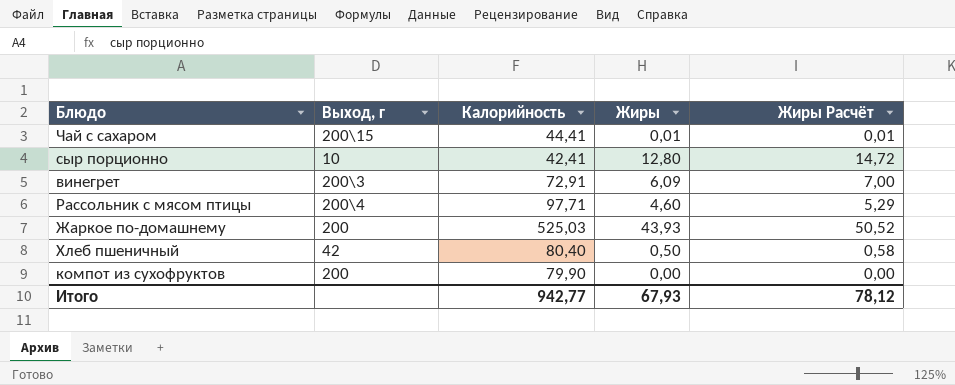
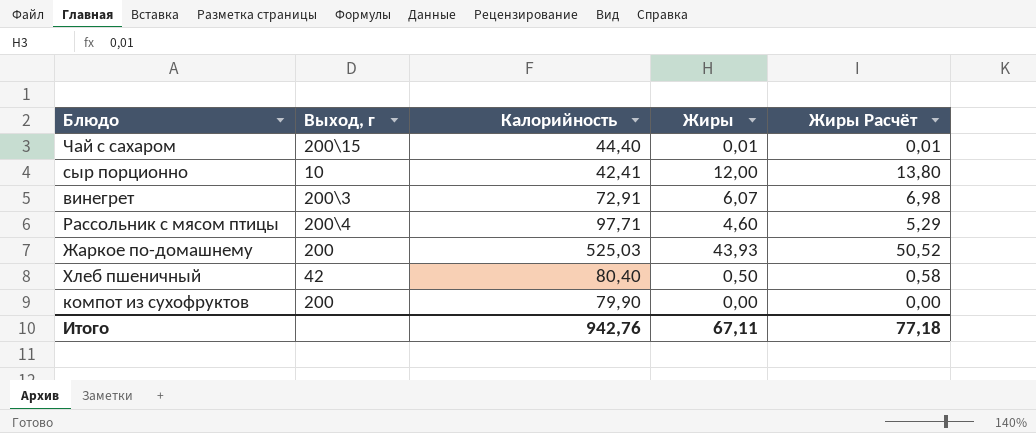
Чай с сахаром | Калорийность: 44,41 -> 44,40
сыр порционно | Жиры: 12,80 -> 12,00
сыр порционно | Жиры Расчёт: 14,72 -> 13,80
винегрет | Жиры: 6,09 -> 6,07
винегрет | Жиры Расчёт: 7,00 -> 6,98
Итого | Калорийность: 942,77 -> 942,76
Итого | Жиры: 67,93 -> 67,11
Итого | Жиры Расчёт: 78,12 -> 77,18

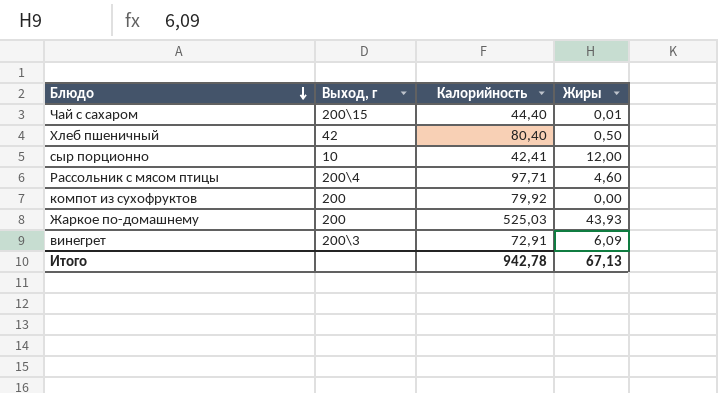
row order: none -> Блюдо descending
column Жиры Расчёт | formula: [Жиры] * 1,15 -> none
компот из сухофруктов | Калорийность: 79,90 -> 79,92
винегрет | Жиры: 6,07 -> 6,09
Итого | Калорийность: 942,76 -> 942,78
Итого | Жиры: 67,11 -> 67,13

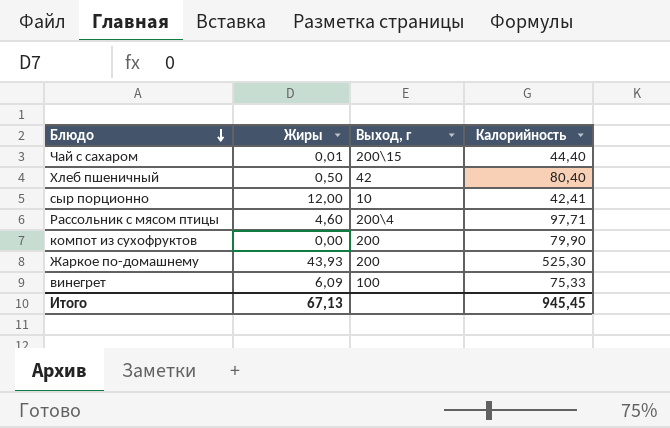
column Жиры | position: 4 -> 2
компот из сухофруктов | Калорийность: 79,92 -> 79,90
Жаркое по-домашнему | Калорийность: 525,03 -> 525,30
винегрет | Выход, г: 200\3 -> 100
винегрет | Калорийность: 72,91 -> 75,33
Итого | Калорийность: 942,78 -> 945,45

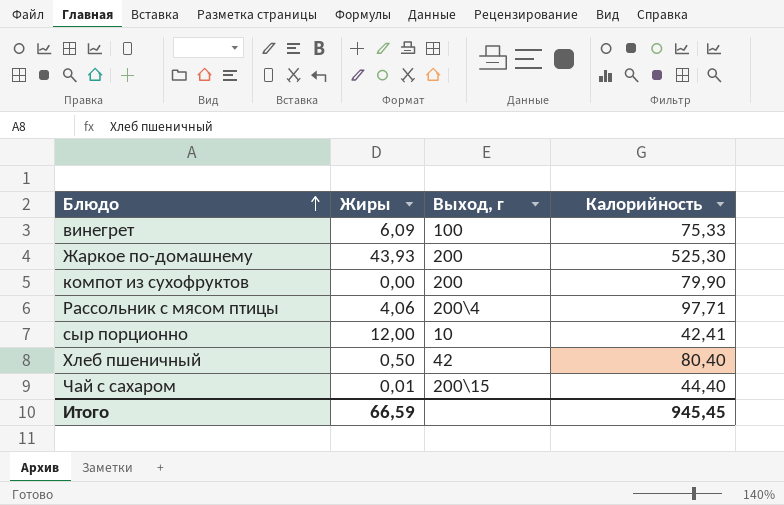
row order: Блюдо descending -> Блюдо ascending
Рассольник с мясом птицы | Жиры: 4,60 -> 4,06
Итого | Жиры: 67,13 -> 66,59

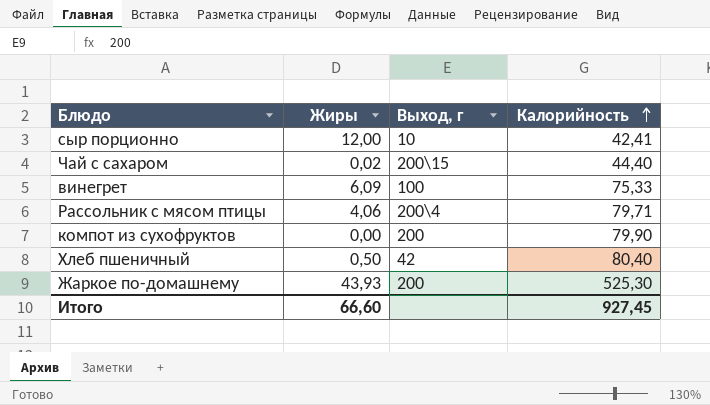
row order: Блюдо ascending -> Калорийность ascending
Чай с сахаром | Жиры: 0,01 -> 0,02
Рассольник с мясом птицы | Калорийность: 97,71 -> 79,71
Итого | Жиры: 66,59 -> 66,60
Итого | Калорийность: 945,45 -> 927,45

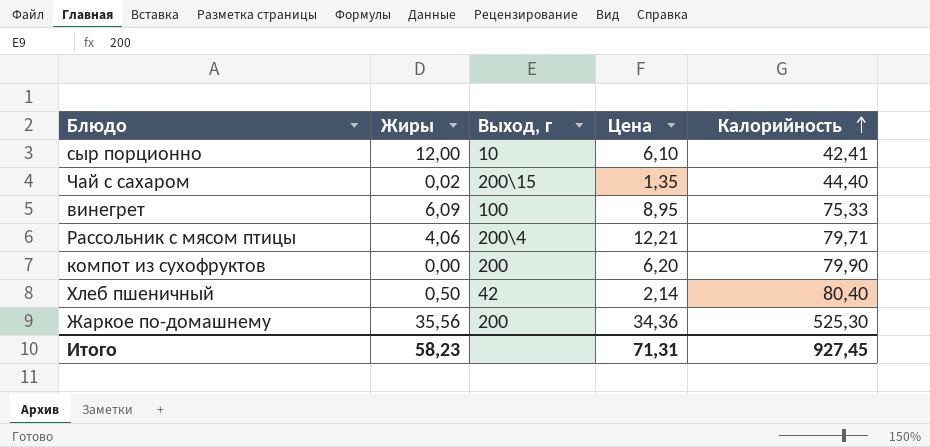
column Цена | position: none -> 4
Жаркое по-домашнему | Жиры: 43,93 -> 35,56
Итого | Жиры: 66,60 -> 58,23

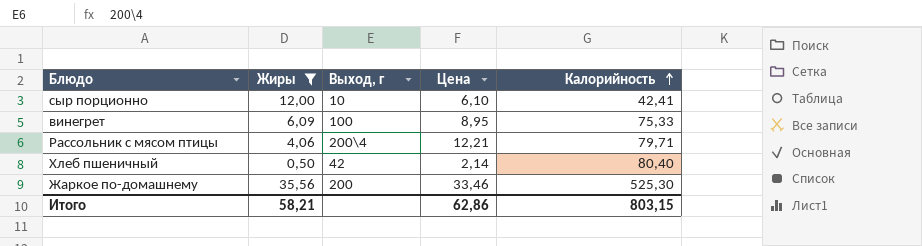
filter: none -> Жиры >= 0,50
Жаркое по-домашнему | Цена: 34,36 -> 33,46
Итого | Жиры: 58,23 -> 58,21
Итого | Цена: 71,31 -> 62,86
Итого | Калорийность: 927,45 -> 803,15

